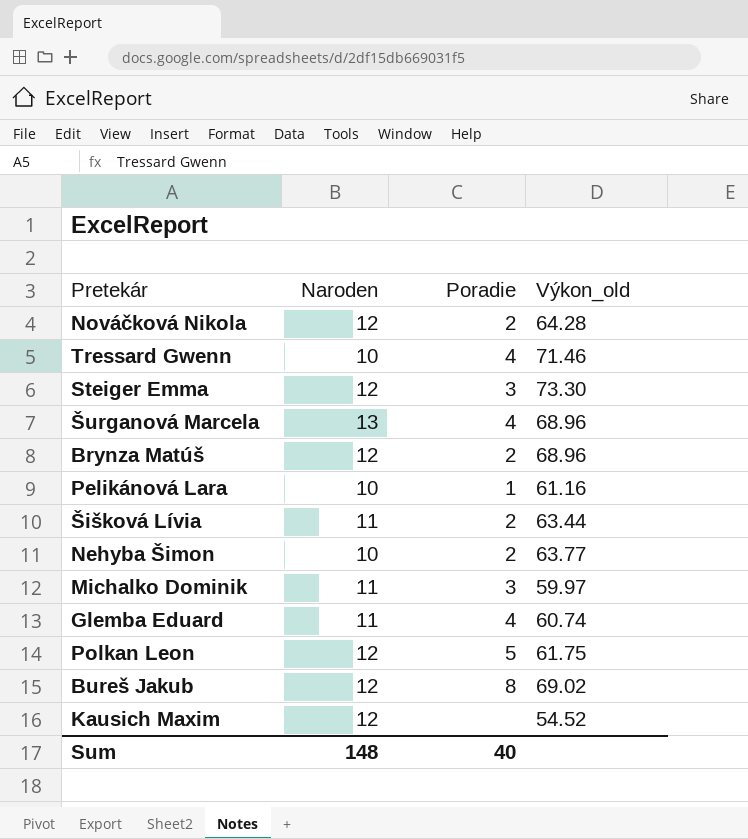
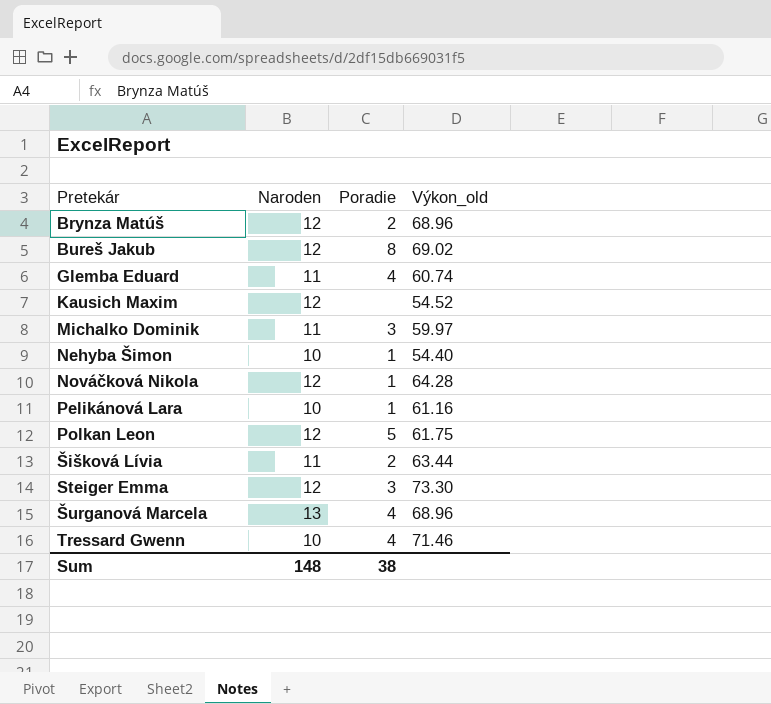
row order: none -> Pretekár ascending
Nehyba Šimon | Poradie: 2 -> 1
Nehyba Šimon | Výkon_old: 63.77 -> 54.40
Nováčková Nikola | Poradie: 2 -> 1
Sum | Poradie: 40 -> 38

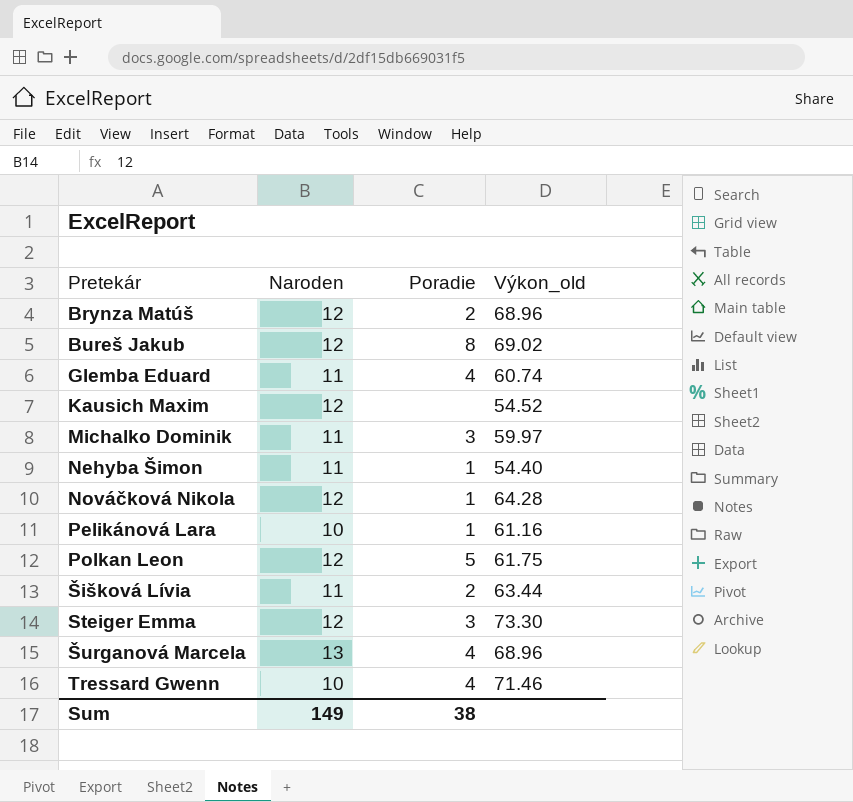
Nehyba Šimon | Naroden: 10 -> 11
Sum | Naroden: 148 -> 149

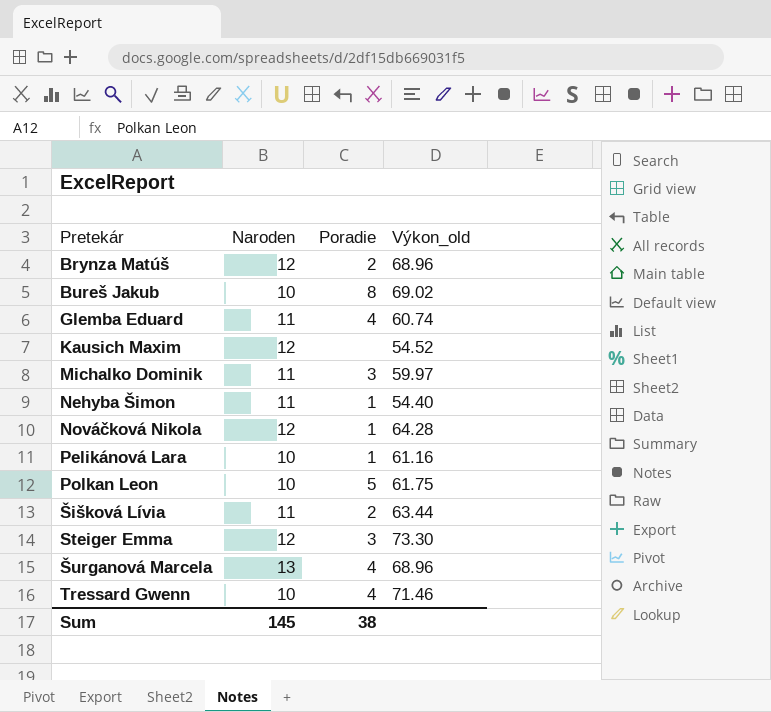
Bureš Jakub | Naroden: 12 -> 10
Polkan Leon | Naroden: 12 -> 10
Sum | Naroden: 149 -> 145

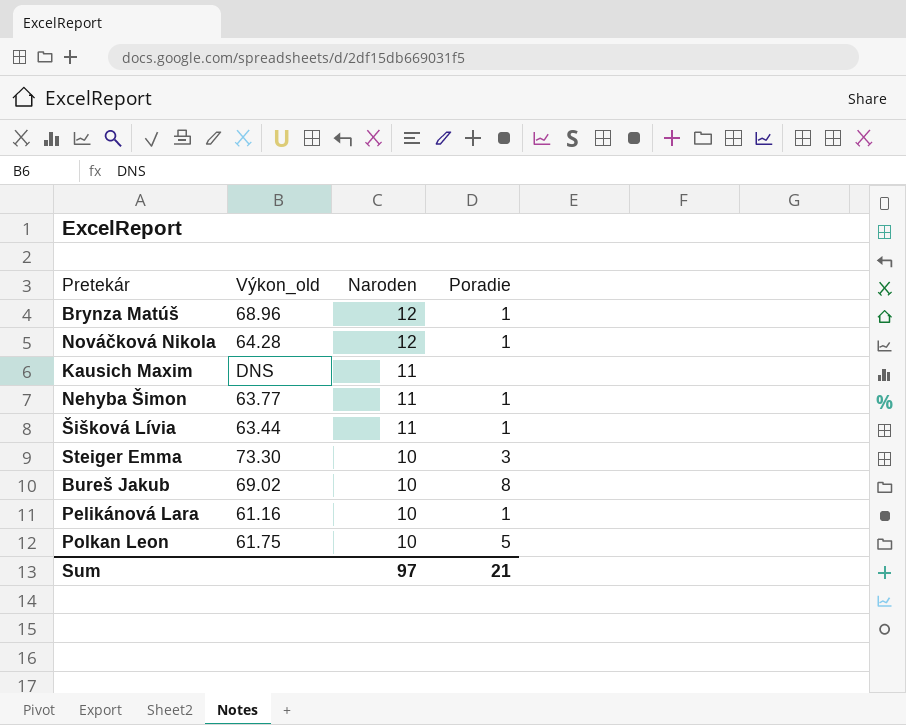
row order: Pretekár ascending -> Naroden descending
column Výkon_old | position: 4 -> 2
row Glemba Eduard: 11 | 4 | 60.74 -> none
row Michalko Dominik: 11 | 3 | 59.97 -> none
row Šurganová Marcela: 13 | 4 | 68.96 -> none
row Tressard Gwenn: 10 | 4 | 71.46 -> none
Brynza Matúš | Poradie: 2 -> 1
Kausich Maxim | Výkon_old: 54.52 -> DNS
Kausich Maxim | Naroden: 12 -> 11
Nehyba Šimon | Výkon_old: 54.40 -> 63.77
Šišková Lívia | Poradie: 2 -> 1
Steiger Emma | Naroden: 12 -> 10
Sum | Naroden: 145 -> 97
Sum | Poradie: 38 -> 21

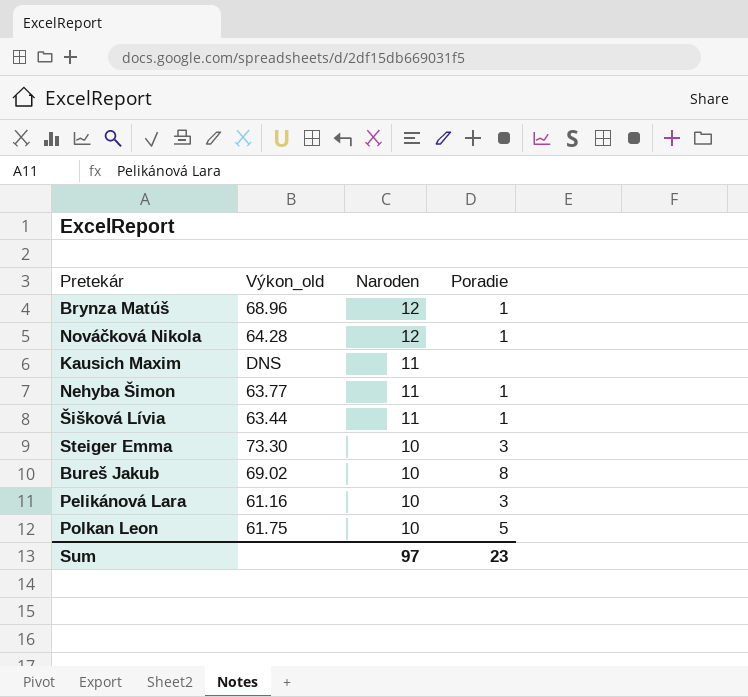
Pelikánová Lara | Poradie: 1 -> 3
Sum | Poradie: 21 -> 23

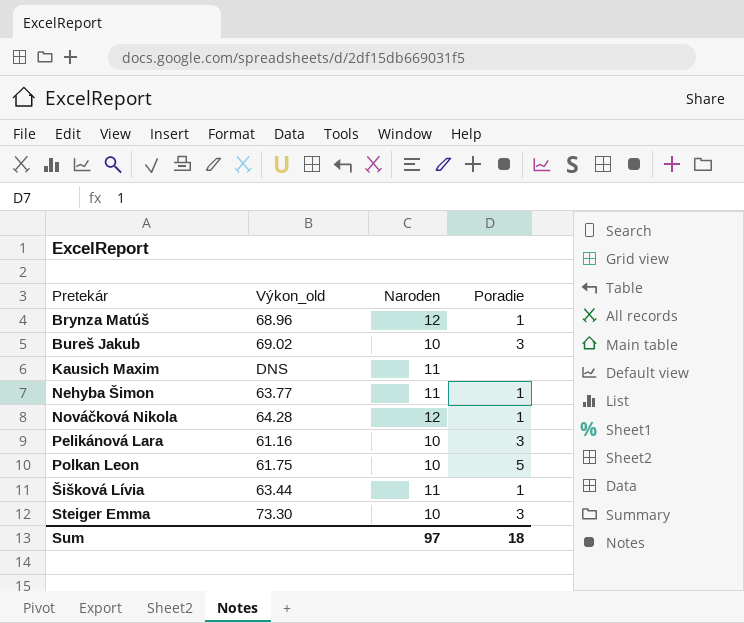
row order: Naroden descending -> Pretekár ascending
Bureš Jakub | Poradie: 8 -> 3
Sum | Poradie: 23 -> 18

